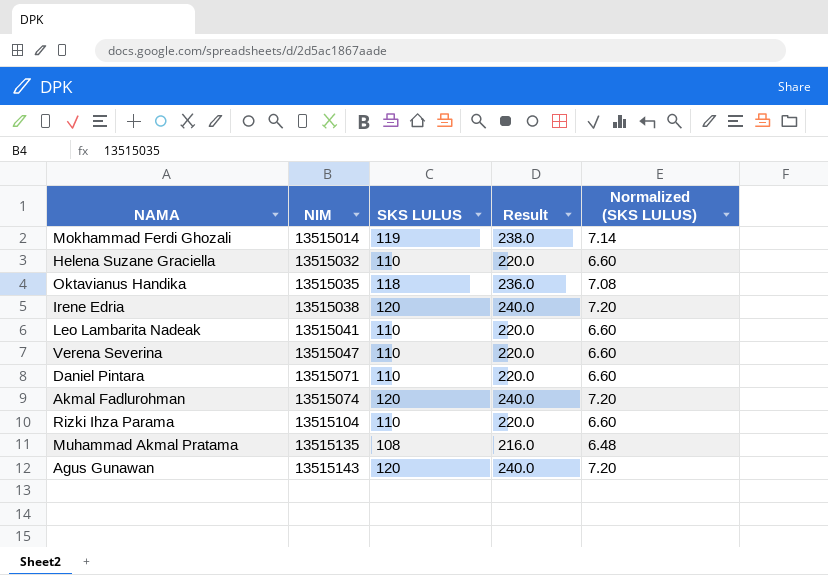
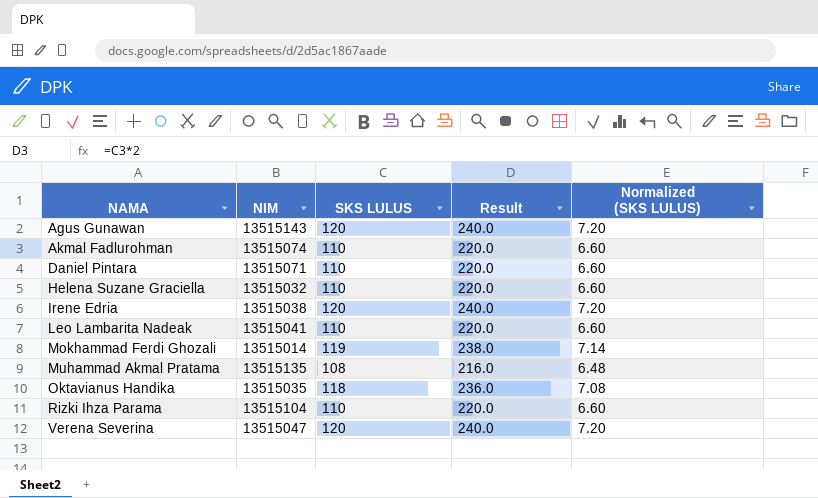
row order: NIM ascending -> NAMA ascending
Akmal Fadlurohman | SKS LULUS: 120 -> 110
Akmal Fadlurohman | Result: 240.0 -> 220.0
Akmal Fadlurohman | Normalized (SKS LULUS): 7.20 -> 6.60
Verena Severina | SKS LULUS: 110 -> 120
Verena Severina | Result: 220.0 -> 240.0
Verena Severina | Normalized (SKS LULUS): 6.60 -> 7.20

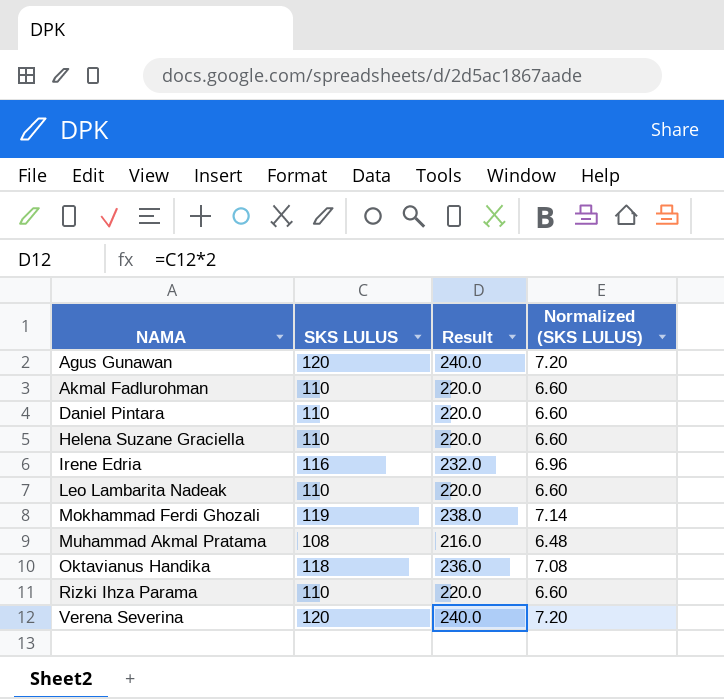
column NIM | position: 2 -> none
Irene Edria | SKS LULUS: 120 -> 116
Irene Edria | Result: 240.0 -> 232.0
Irene Edria | Normalized (SKS LULUS): 7.20 -> 6.96

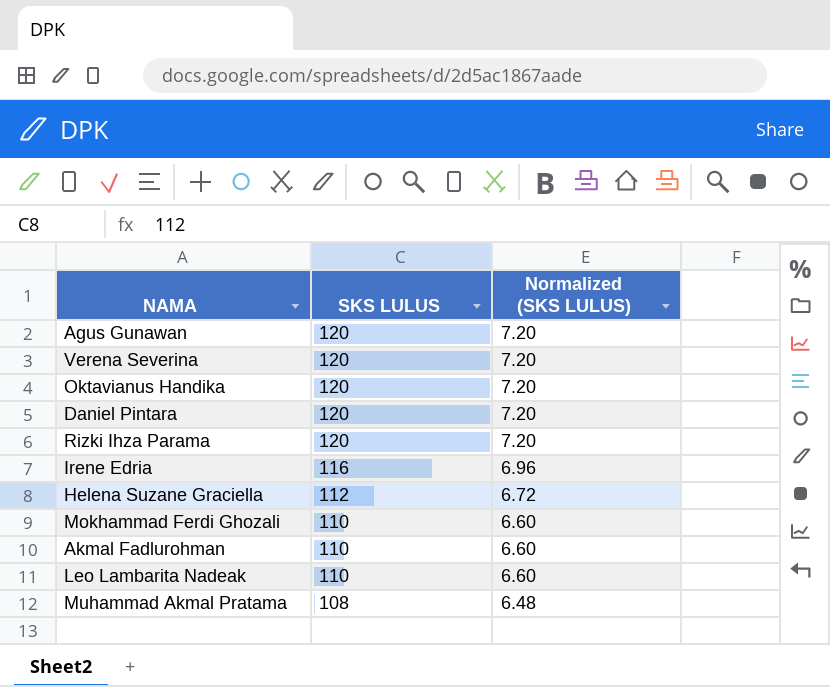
row order: NAMA ascending -> SKS LULUS descending
column Result | formula: [SKS LULUS] * 2 -> none
Oktavianus Handika | SKS LULUS: 118 -> 120
Oktavianus Handika | Normalized (SKS LULUS): 7.08 -> 7.20
Daniel Pintara | SKS LULUS: 110 -> 120
Daniel Pintara | Normalized (SKS LULUS): 6.60 -> 7.20
Rizki Ihza Parama | SKS LULUS: 110 -> 120
Rizki Ihza Parama | Normalized (SKS LULUS): 6.60 -> 7.20
Helena Suzane Graciella | SKS LULUS: 110 -> 112
Helena Suzane Graciella | Normalized (SKS LULUS): 6.60 -> 6.72
Mokhammad Ferdi Ghozali | SKS LULUS: 119 -> 110
Mokhammad Ferdi Ghozali | Normalized (SKS LULUS): 7.14 -> 6.60

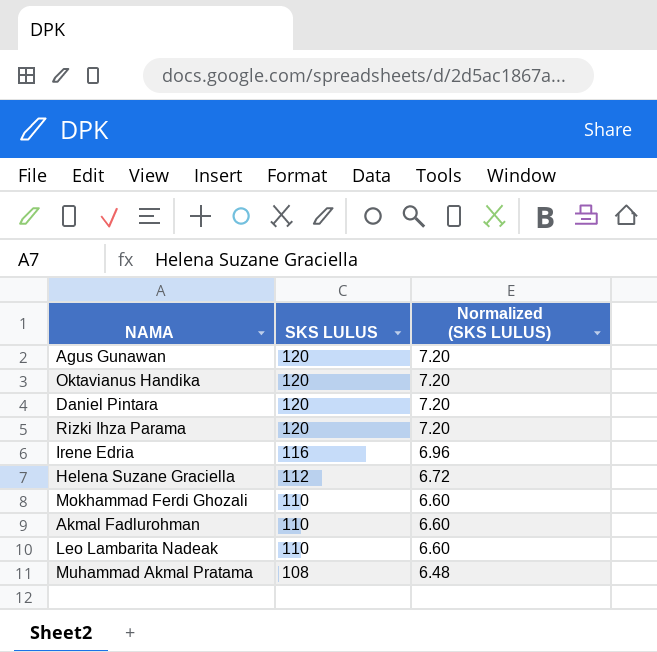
row Verena Severina: 120 | 7.20 -> none

